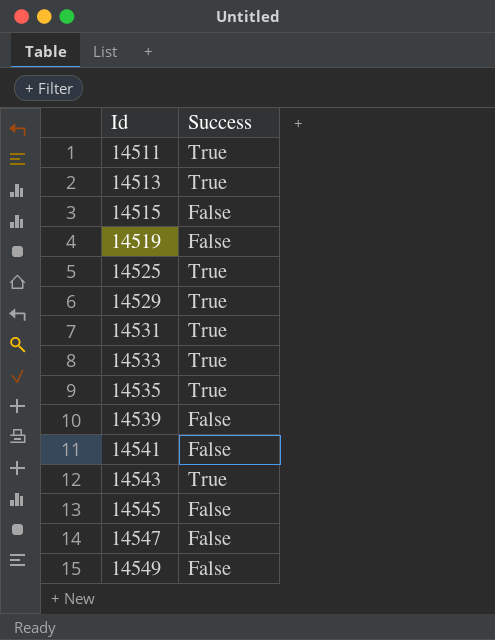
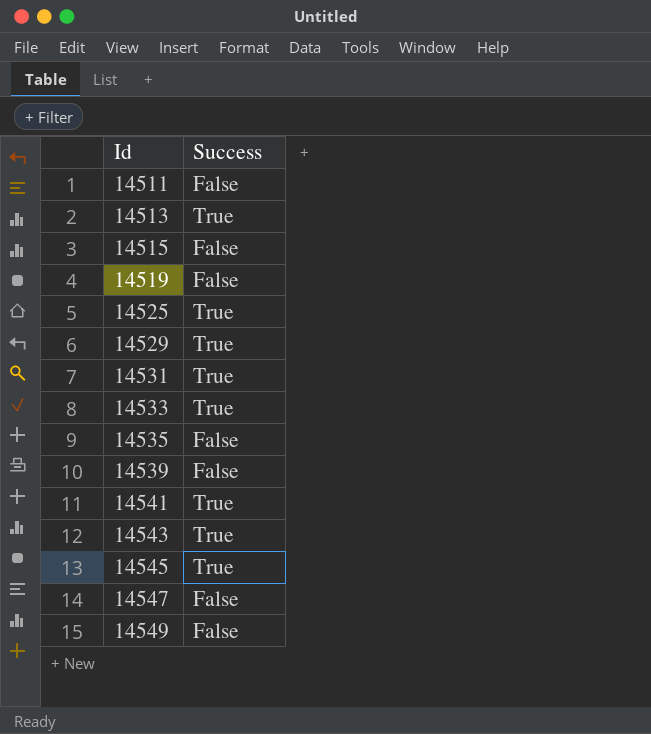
14511 | Success: True -> False
14535 | Success: True -> False
14541 | Success: False -> True
14545 | Success: False -> True

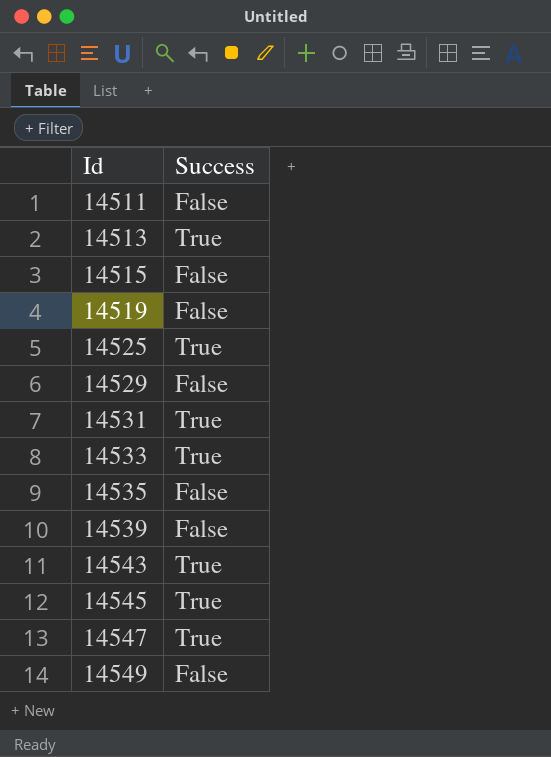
row 14541: True -> none
14529 | Success: True -> False
14547 | Success: False -> True

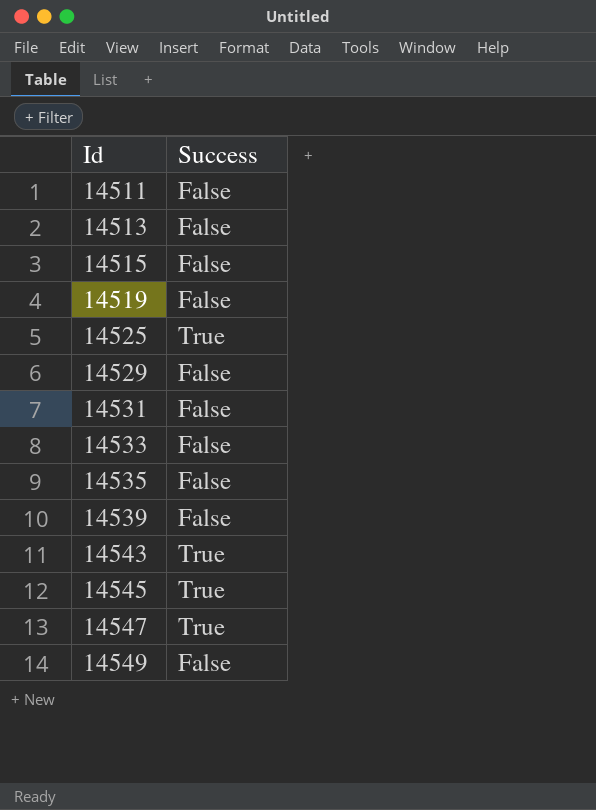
14513 | Success: True -> False
14531 | Success: True -> False
14533 | Success: True -> False

